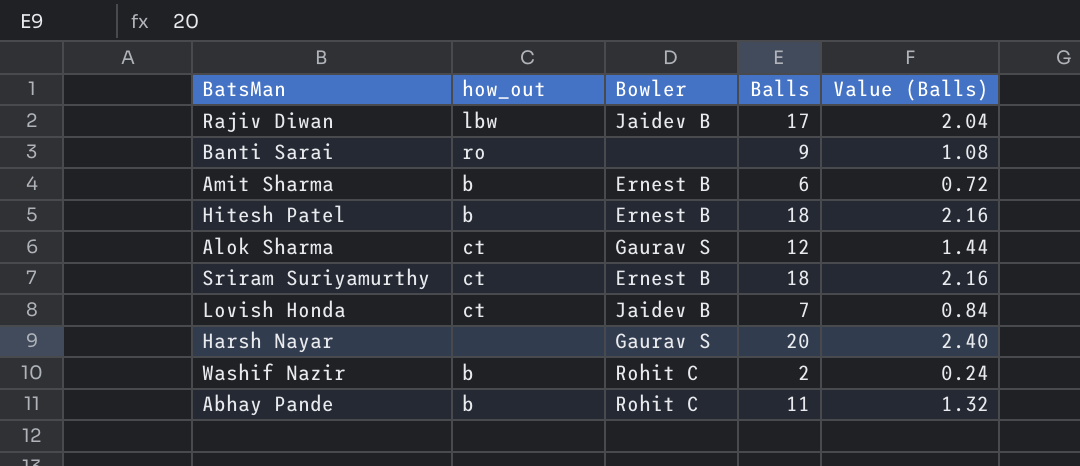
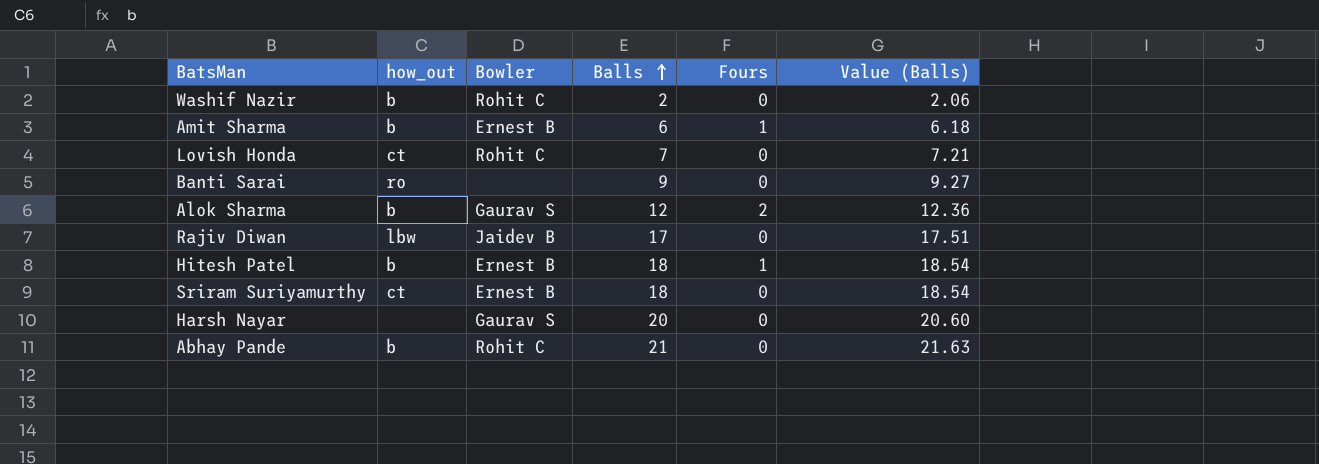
row order: none -> Balls ascending
column Fours | position: none -> 5
column Value (Balls) | formula: [Balls] * 0.12 -> [Balls] * 1.03
Lovish Honda | Bowler: Jaidev B -> Rohit C
Alok Sharma | how_out: ct -> b
Abhay Pande | Balls: 11 -> 21

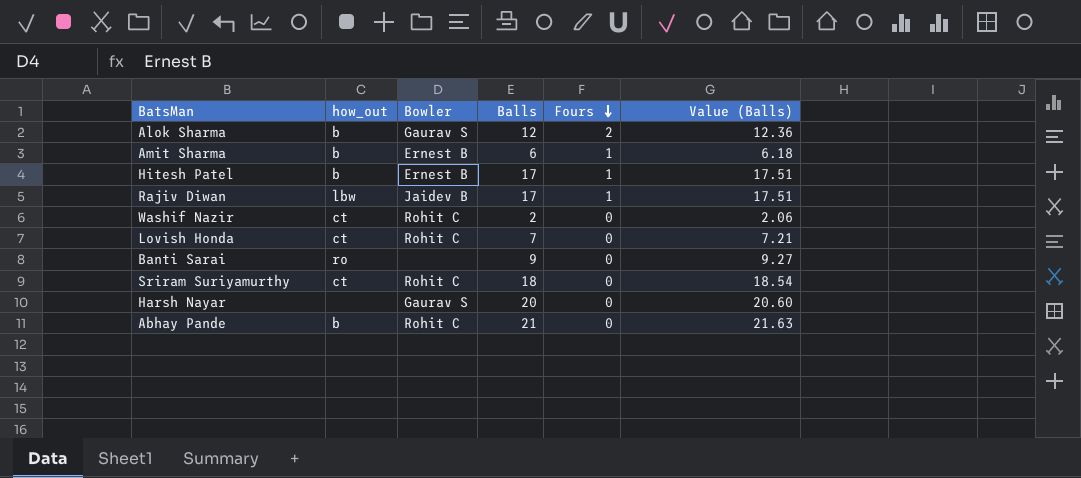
row order: Balls ascending -> Fours descending
Hitesh Patel | Balls: 18 -> 17
Hitesh Patel | Value (Balls): 18.54 -> 17.51
Rajiv Diwan | Fours: 0 -> 1
Washif Nazir | how_out: b -> ct
Sriram Suriyamurthy | Bowler: Ernest B -> Rohit C

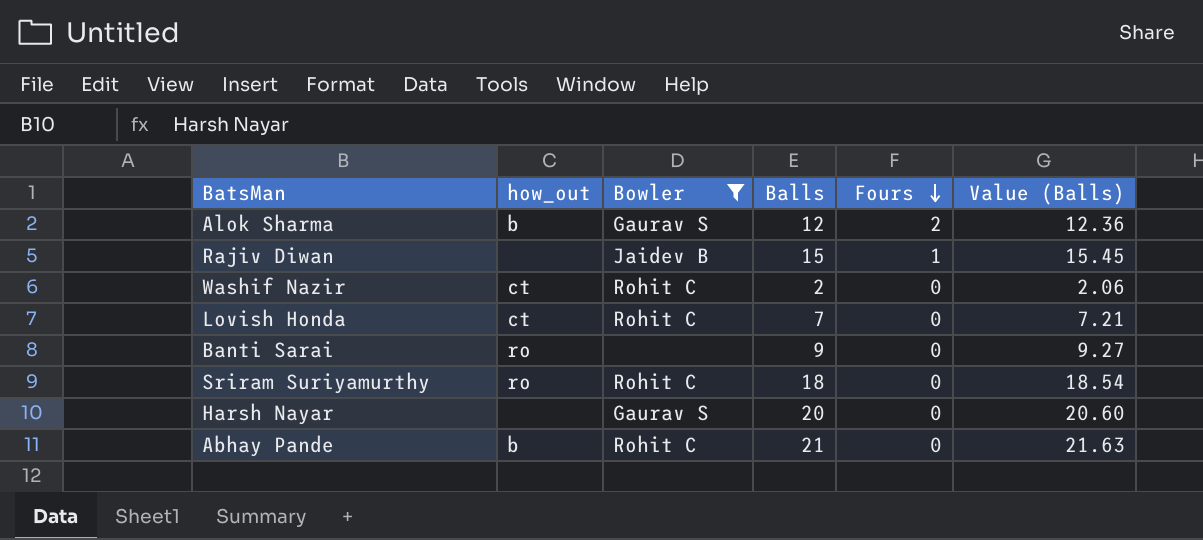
filter: none -> Bowler != Ernest B
Rajiv Diwan | how_out: lbw -> none
Rajiv Diwan | Balls: 17 -> 15
Rajiv Diwan | Value (Balls): 17.51 -> 15.45
Sriram Suriyamurthy | how_out: ct -> ro

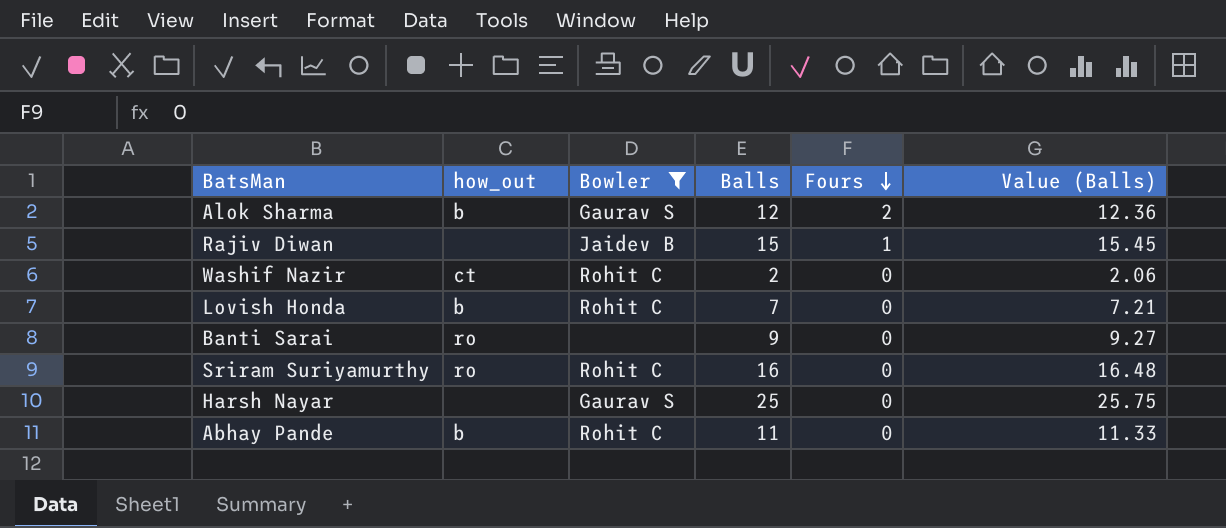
Lovish Honda | how_out: ct -> b
Sriram Suriyamurthy | Balls: 18 -> 16
Sriram Suriyamurthy | Value (Balls): 18.54 -> 16.48
Harsh Nayar | Balls: 20 -> 25
Harsh Nayar | Value (Balls): 20.60 -> 25.75
Abhay Pande | Balls: 21 -> 11
Abhay Pande | Value (Balls): 21.63 -> 11.33

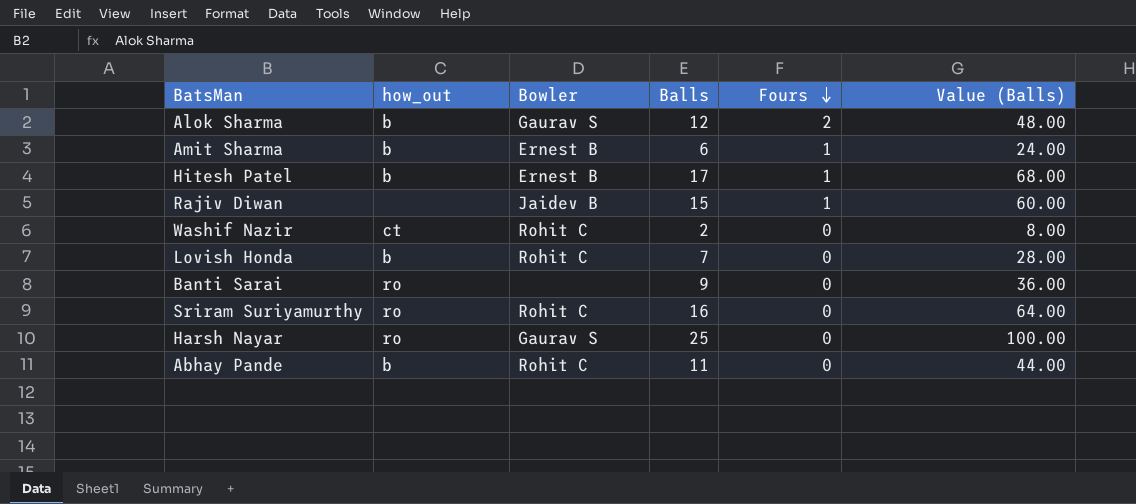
filter: Bowler != Ernest B -> none
column Value (Balls) | formula: [Balls] * 1.03 -> [Balls] * 4
Harsh Nayar | how_out: none -> ro

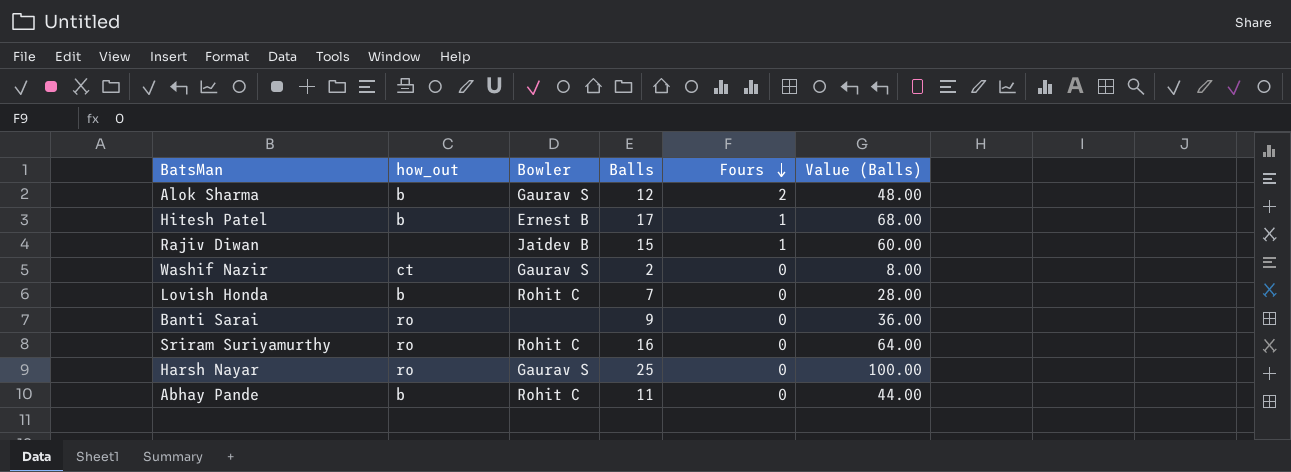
row Amit Sharma: b | Ernest B | 6 | 1 | 24.00 -> none
Washif Nazir | Bowler: Rohit C -> Gaurav S

